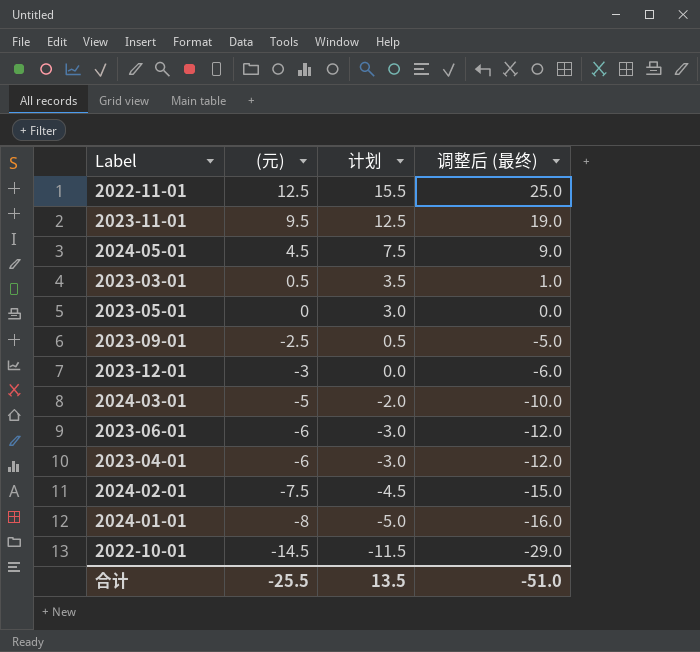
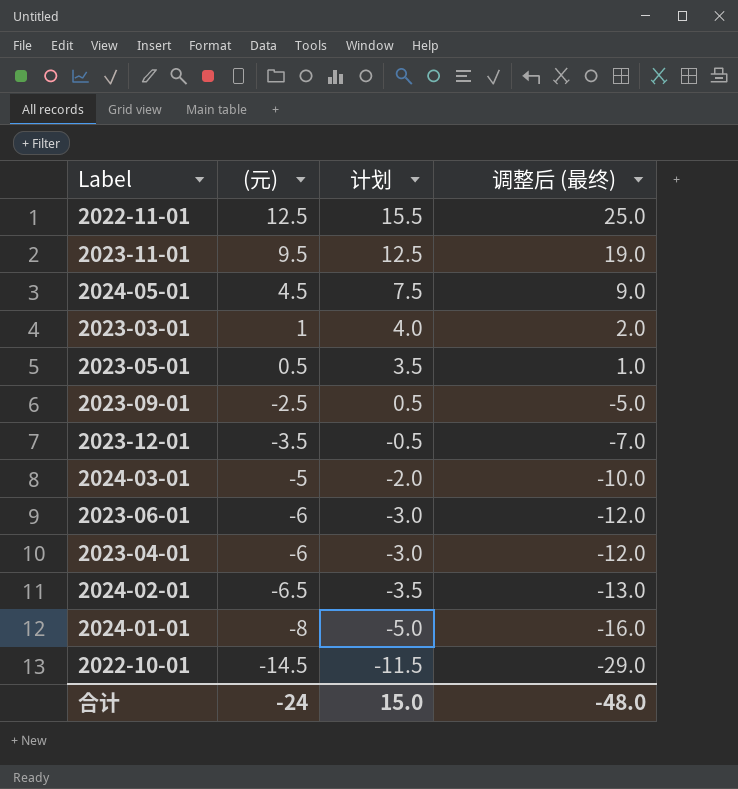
2023-03-01 | (元): 0.5 -> 1
2023-03-01 | 计划: 3.5 -> 4.0
2023-03-01 | 调整后 (最终): 1.0 -> 2.0
2023-05-01 | (元): 0 -> 0.5
2023-05-01 | 计划: 3.0 -> 3.5
2023-05-01 | 调整后 (最终): 0.0 -> 1.0
2023-12-01 | (元): -3 -> -3.5
2023-12-01 | 计划: 0.0 -> -0.5
2023-12-01 | 调整后 (最终): -6.0 -> -7.0
2024-02-01 | (元): -7.5 -> -6.5
2024-02-01 | 计划: -4.5 -> -3.5
2024-02-01 | 调整后 (最终): -15.0 -> -13.0
合计 | (元): -25.5 -> -24
合计 | 计划: 13.5 -> 15.0
合计 | 调整后 (最终): -51.0 -> -48.0

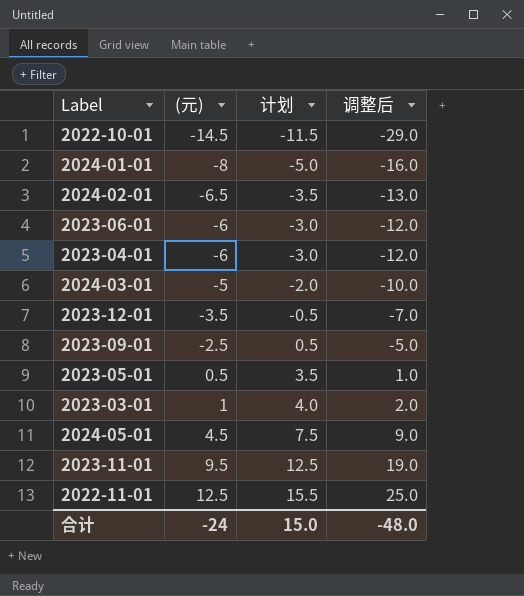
row order: (元) descending -> (元) ascending
column name: 调整后 (最终) -> 调整后

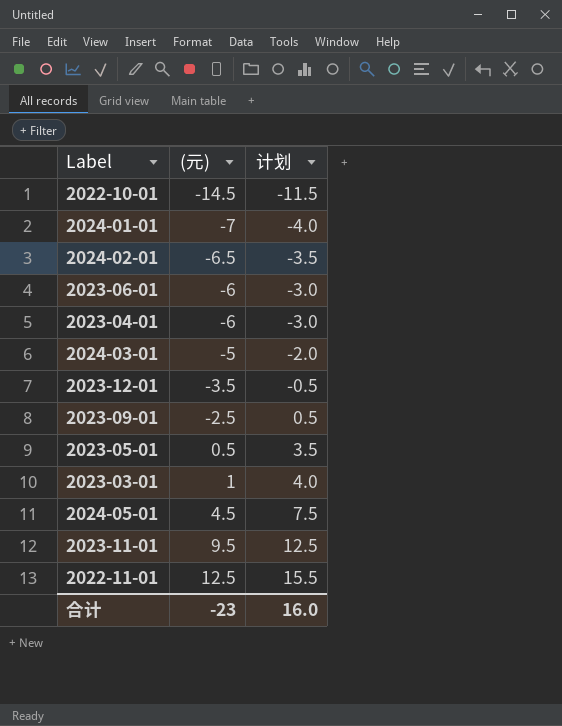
column 调整后 | formula: [(元)] * 2 -> none
2024-01-01 | (元): -8 -> -7
2024-01-01 | 计划: -5.0 -> -4.0
合计 | (元): -24 -> -23
合计 | 计划: 15.0 -> 16.0

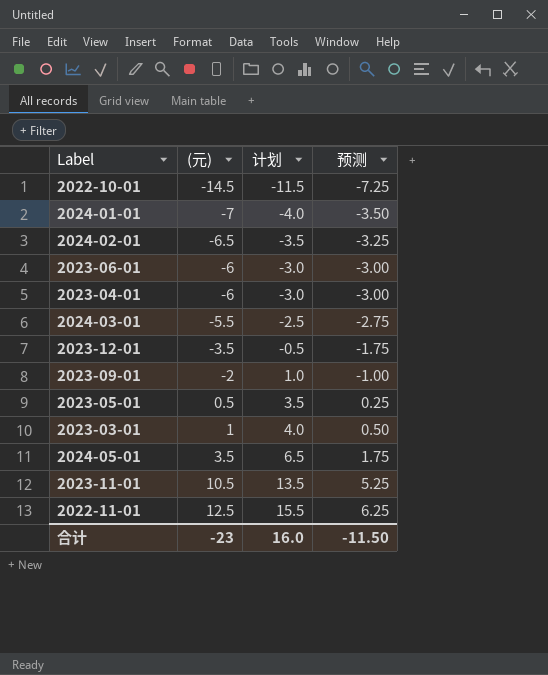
column 预测 | formula: none -> [(元)] * 0.5
2024-03-01 | (元): -5 -> -5.5
2024-03-01 | 计划: -2.0 -> -2.5
2023-09-01 | (元): -2.5 -> -2
2023-09-01 | 计划: 0.5 -> 1.0
2024-05-01 | (元): 4.5 -> 3.5
2024-05-01 | 计划: 7.5 -> 6.5
2023-11-01 | (元): 9.5 -> 10.5
2023-11-01 | 计划: 12.5 -> 13.5

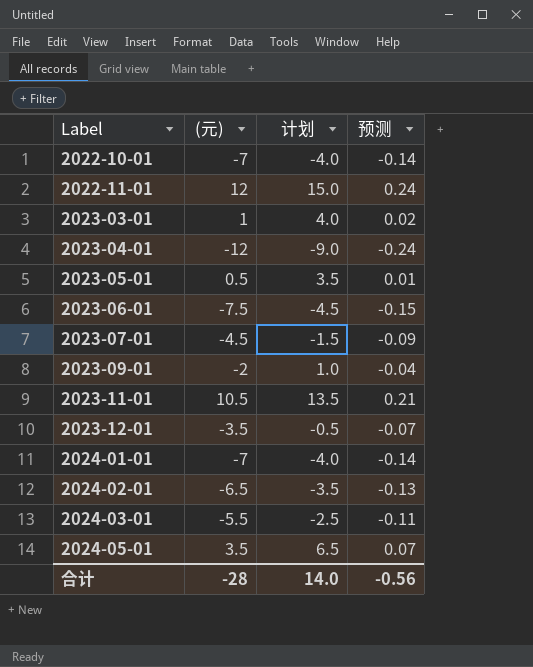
row order: (元) ascending -> Label ascending
column 预测 | formula: [(元)] * 0.5 -> [(元)] * 0.02
2022-10-01 | (元): -14.5 -> -7
2022-10-01 | 计划: -11.5 -> -4.0
2022-11-01 | (元): 12.5 -> 12
2022-11-01 | 计划: 15.5 -> 15.0
2023-04-01 | (元): -6 -> -12
2023-04-01 | 计划: -3.0 -> -9.0
2023-06-01 | (元): -6 -> -7.5
2023-06-01 | 计划: -3.0 -> -4.5
row 2023-07-01: none -> -4.5 | -1.5 | -0.09
合计 | (元): -23 -> -28
合计 | 计划: 16.0 -> 14.0
合计 | 预测: -11.50 -> -0.56

